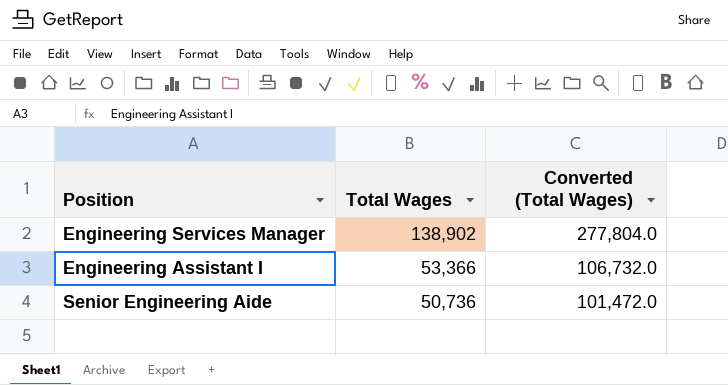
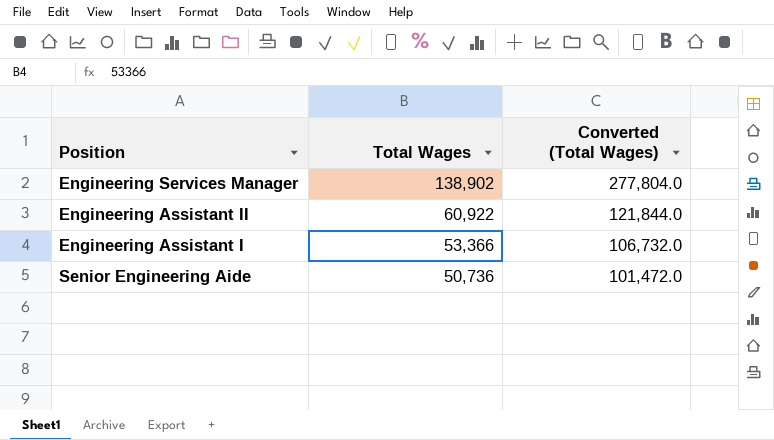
row Engineering Assistant II: none -> 60,922 | 121,844.0

